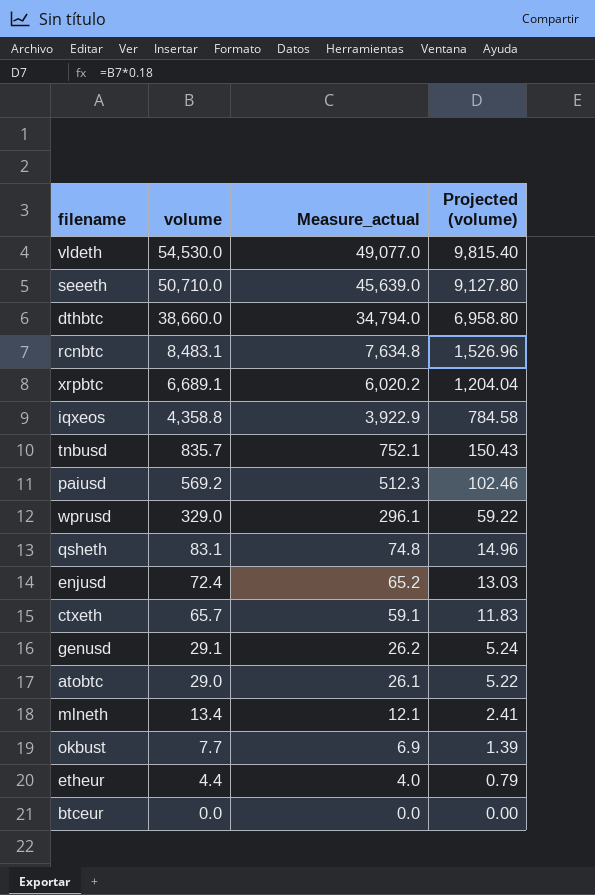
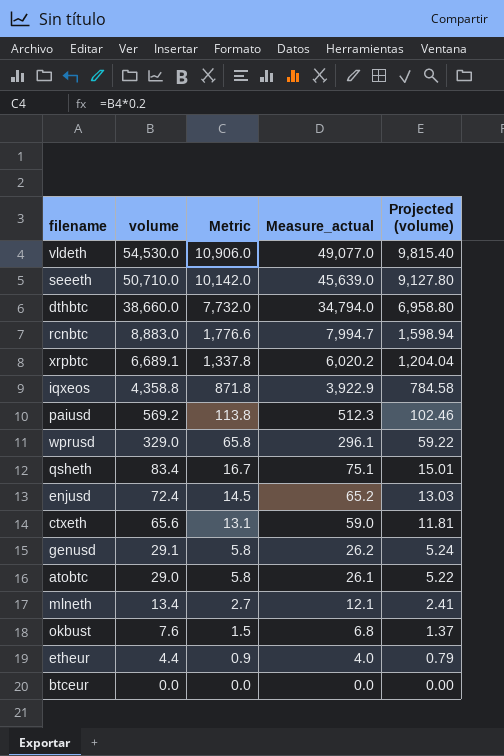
column Metric | formula: none -> [volume] * 0.2
row tnbusd: 835.7 | 752.1 | 150.43 -> none
rcnbtc | volume: 8,483.1 -> 8,883.0
rcnbtc | Measure_actual: 7,634.8 -> 7,994.7
rcnbtc | Projected (volume): 1,526.96 -> 1,598.94
qsheth | volume: 83.1 -> 83.4
qsheth | Measure_actual: 74.8 -> 75.1
qsheth | Projected (volume): 14.96 -> 15.01
ctxeth | volume: 65.7 -> 65.6
ctxeth | Measure_actual: 59.1 -> 59.0
ctxeth | Projected (volume): 11.83 -> 11.81
okbust | volume: 7.7 -> 7.6
okbust | Measure_actual: 6.9 -> 6.8
okbust | Projected (volume): 1.39 -> 1.37

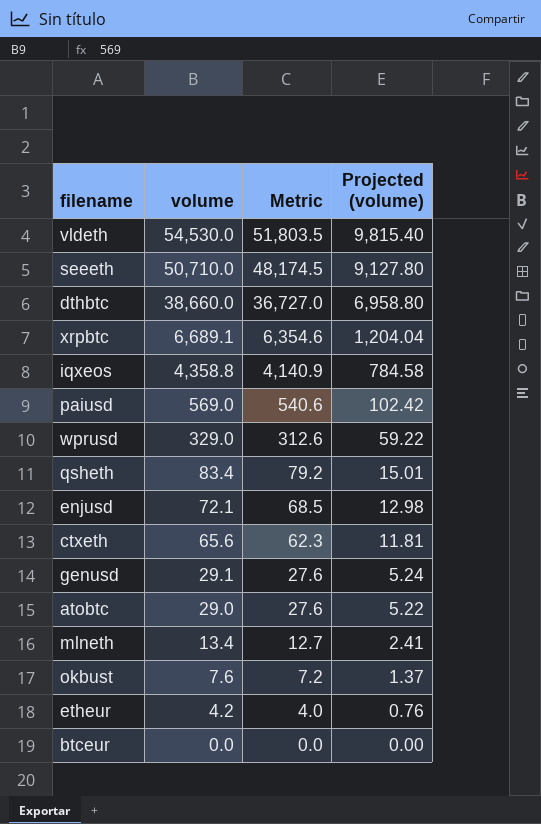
column Measure_actual | formula: [volume] * 0.9 -> none
column Metric | formula: [volume] * 0.2 -> [volume] * 0.95
row rcnbtc: 8,883.0 | 1,776.6 | 7,994.7 | 1,598.94 -> none
paiusd | volume: 569.2 -> 569.0
paiusd | Projected (volume): 102.46 -> 102.42
enjusd | volume: 72.4 -> 72.1
enjusd | Projected (volume): 13.03 -> 12.98
etheur | volume: 4.4 -> 4.2
etheur | Projected (volume): 0.79 -> 0.76

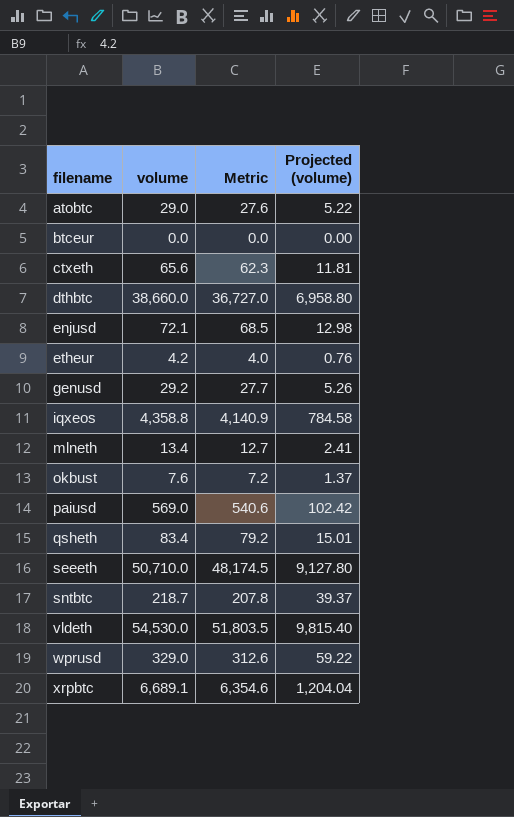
row order: volume descending -> filename ascending
genusd | volume: 29.1 -> 29.2
genusd | Metric: 27.6 -> 27.7
genusd | Projected (volume): 5.24 -> 5.26
row sntbtc: none -> 218.7 | 207.8 | 39.37

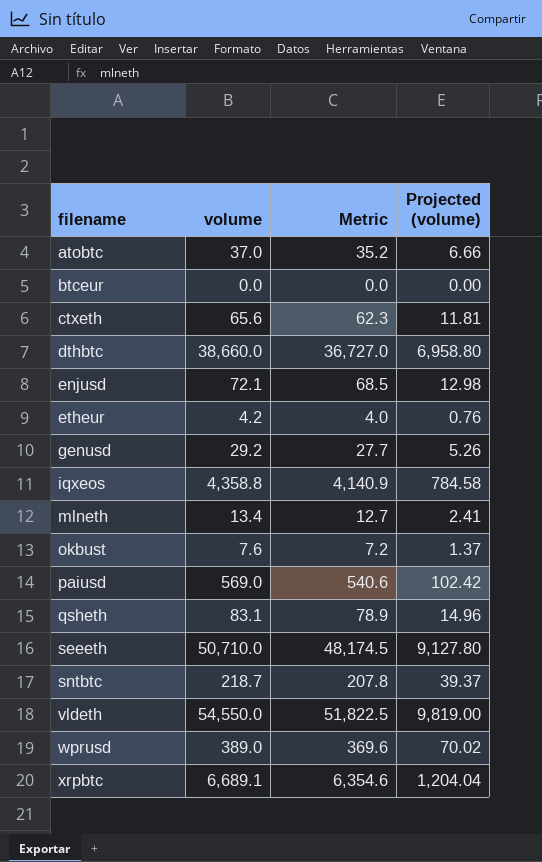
atobtc | volume: 29.0 -> 37.0
atobtc | Metric: 27.6 -> 35.2
atobtc | Projected (volume): 5.22 -> 6.66
qsheth | volume: 83.4 -> 83.1
qsheth | Metric: 79.2 -> 78.9
qsheth | Projected (volume): 15.01 -> 14.96
vldeth | volume: 54,530.0 -> 54,550.0
vldeth | Metric: 51,803.5 -> 51,822.5
vldeth | Projected (volume): 9,815.40 -> 9,819.00
wprusd | volume: 329.0 -> 389.0
wprusd | Metric: 312.6 -> 369.6
wprusd | Projected (volume): 59.22 -> 70.02

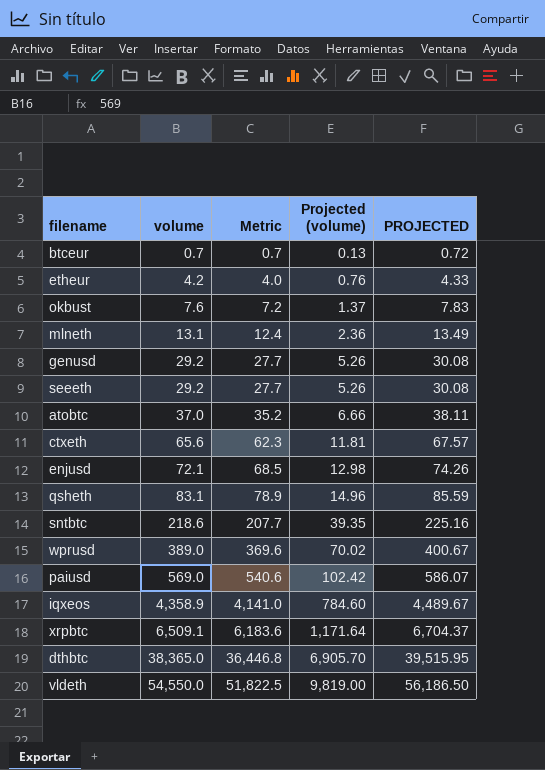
row order: filename ascending -> volume ascending
column PROJECTED | formula: none -> [volume] * 1.03
btceur | volume: 0.0 -> 0.7
btceur | Metric: 0.0 -> 0.7
btceur | Projected (volume): 0.00 -> 0.13
mlneth | volume: 13.4 -> 13.1
mlneth | Metric: 12.7 -> 12.4
mlneth | Projected (volume): 2.41 -> 2.36
seeeth | volume: 50,710.0 -> 29.2
seeeth | Metric: 48,174.5 -> 27.7
seeeth | Projected (volume): 9,127.80 -> 5.26
sntbtc | volume: 218.7 -> 218.6
sntbtc | Metric: 207.8 -> 207.7
sntbtc | Projected (volume): 39.37 -> 39.35
iqxeos | volume: 4,358.8 -> 4,358.9
iqxeos | Metric: 4,140.9 -> 4,141.0
iqxeos | Projected (volume): 784.58 -> 784.60
xrpbtc | volume: 6,689.1 -> 6,509.1
xrpbtc | Metric: 6,354.6 -> 6,183.6
xrpbtc | Projected (volume): 1,204.04 -> 1,171.64
dthbtc | volume: 38,660.0 -> 38,365.0
dthbtc | Metric: 36,727.0 -> 36,446.8
dthbtc | Projected (volume): 6,958.80 -> 6,905.70

